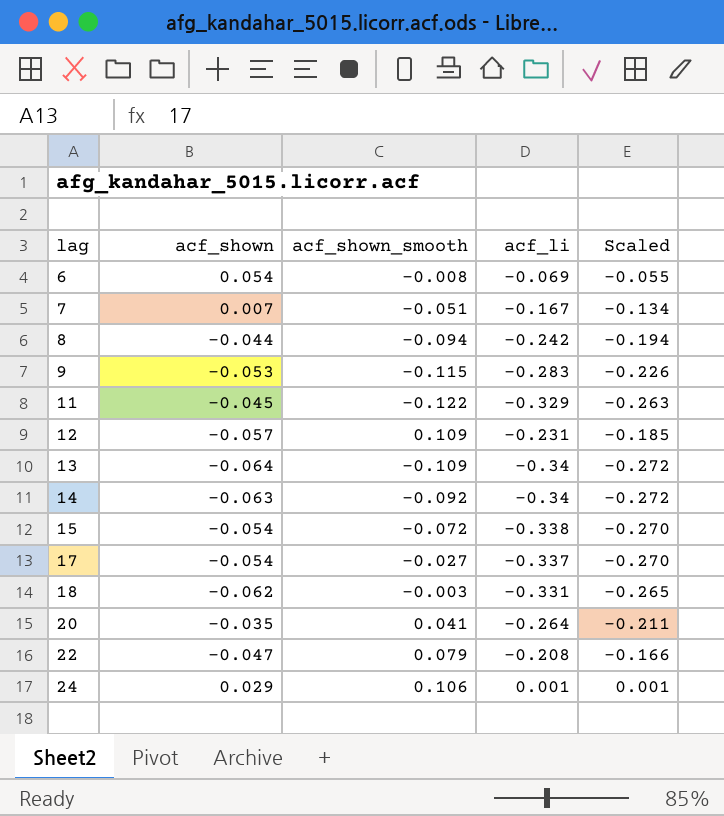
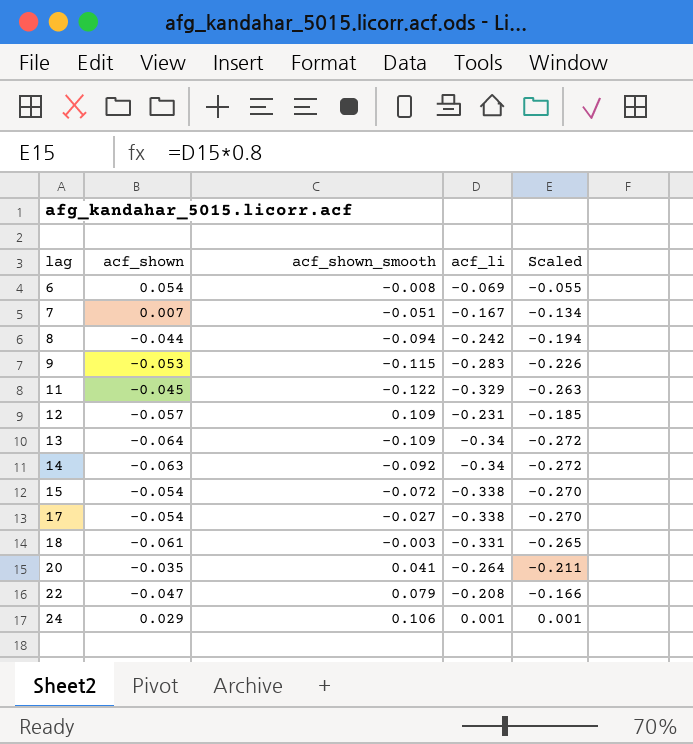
17 | acf_li: -0.337 -> -0.338
18 | acf_shown: -0.062 -> -0.061

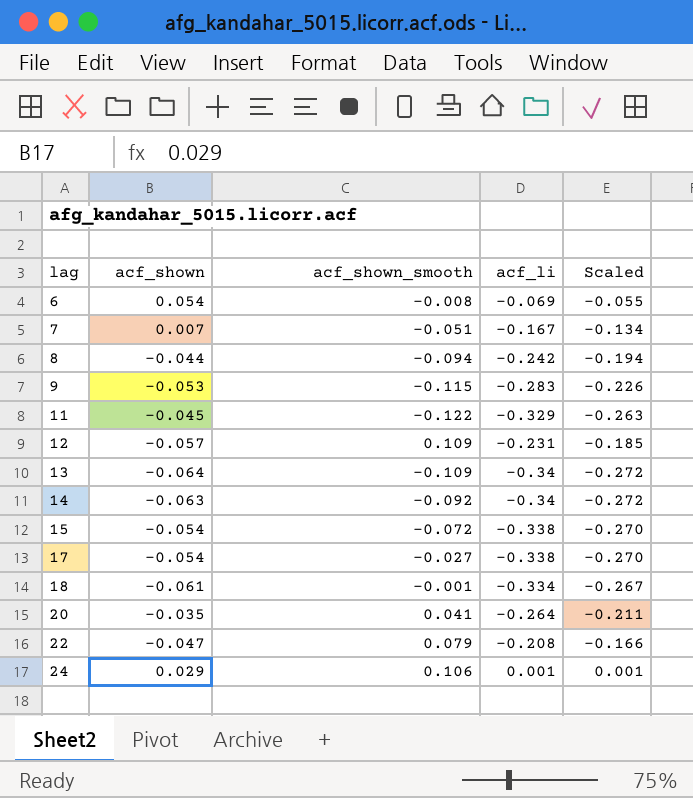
18 | acf_shown_smooth: -0.003 -> -0.001
18 | acf_li: -0.331 -> -0.334
18 | Scaled: -0.265 -> -0.267

